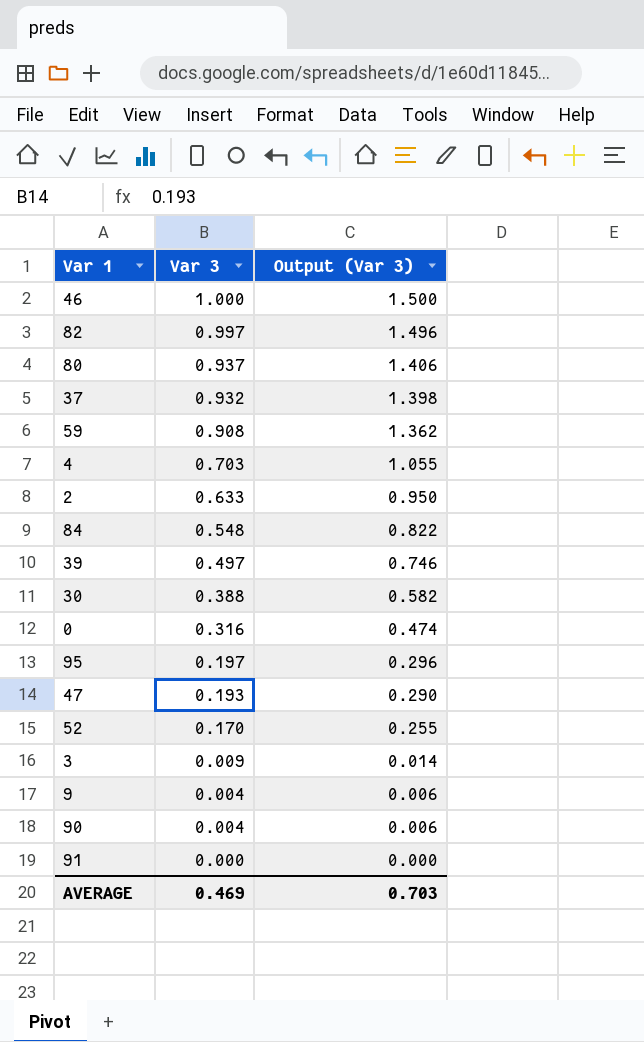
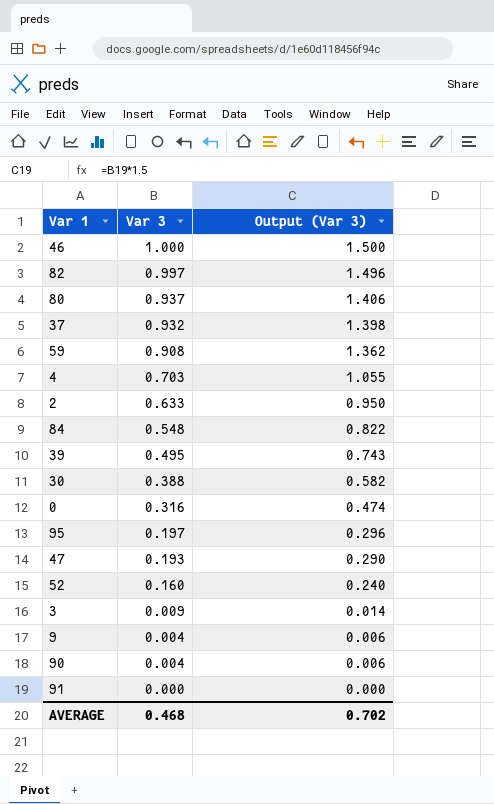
39 | Var 3: 0.497 -> 0.495
39 | Output (Var 3): 0.746 -> 0.743
52 | Var 3: 0.170 -> 0.160
52 | Output (Var 3): 0.255 -> 0.240
AVERAGE | Var 3: 0.469 -> 0.468
AVERAGE | Output (Var 3): 0.703 -> 0.702

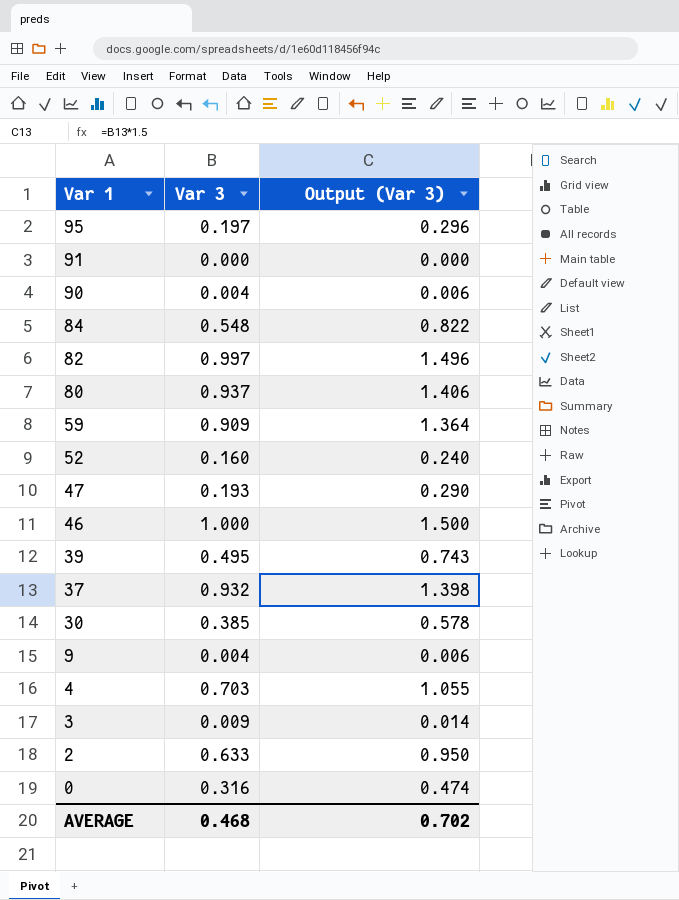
row order: Var 3 descending -> Var 1 descending
59 | Var 3: 0.908 -> 0.909
59 | Output (Var 3): 1.362 -> 1.364
30 | Var 3: 0.388 -> 0.385
30 | Output (Var 3): 0.582 -> 0.578

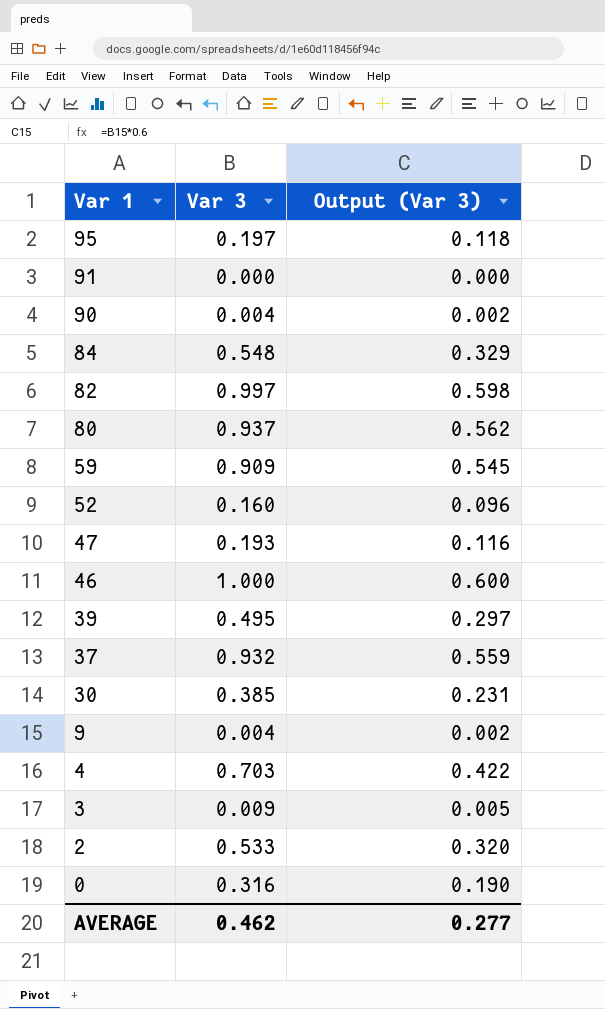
column Output (Var 3) | formula: [Var 3] * 1.5 -> [Var 3] * 0.6
2 | Var 3: 0.633 -> 0.533
AVERAGE | Var 3: 0.468 -> 0.462
AVERAGE | Output (Var 3): 0.702 -> 0.277

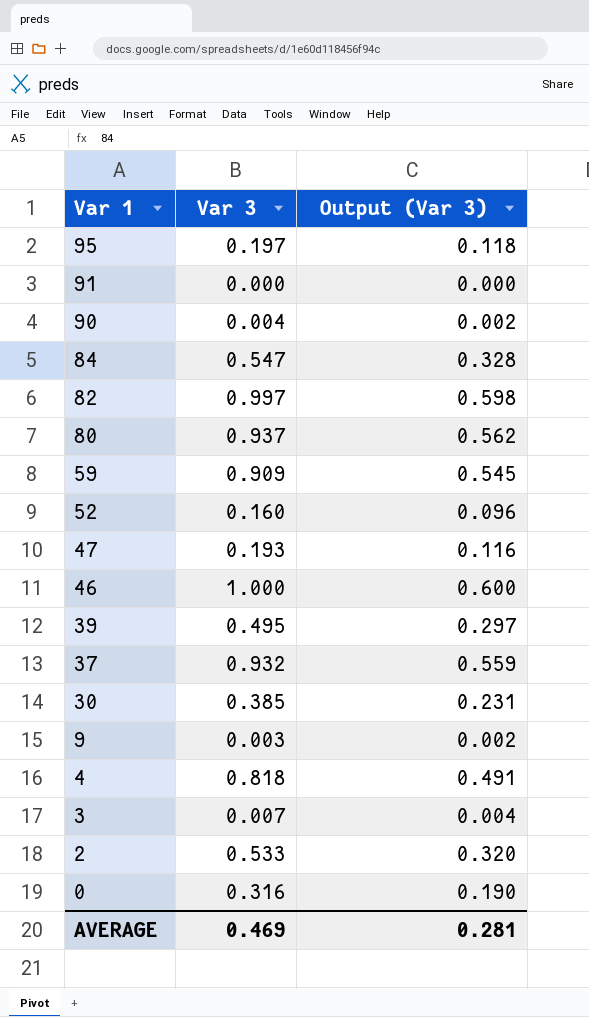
84 | Var 3: 0.548 -> 0.547
84 | Output (Var 3): 0.329 -> 0.328
9 | Var 3: 0.004 -> 0.003
4 | Var 3: 0.703 -> 0.818
4 | Output (Var 3): 0.422 -> 0.491
3 | Var 3: 0.009 -> 0.007
3 | Output (Var 3): 0.005 -> 0.004
AVERAGE | Var 3: 0.462 -> 0.469
AVERAGE | Output (Var 3): 0.277 -> 0.281

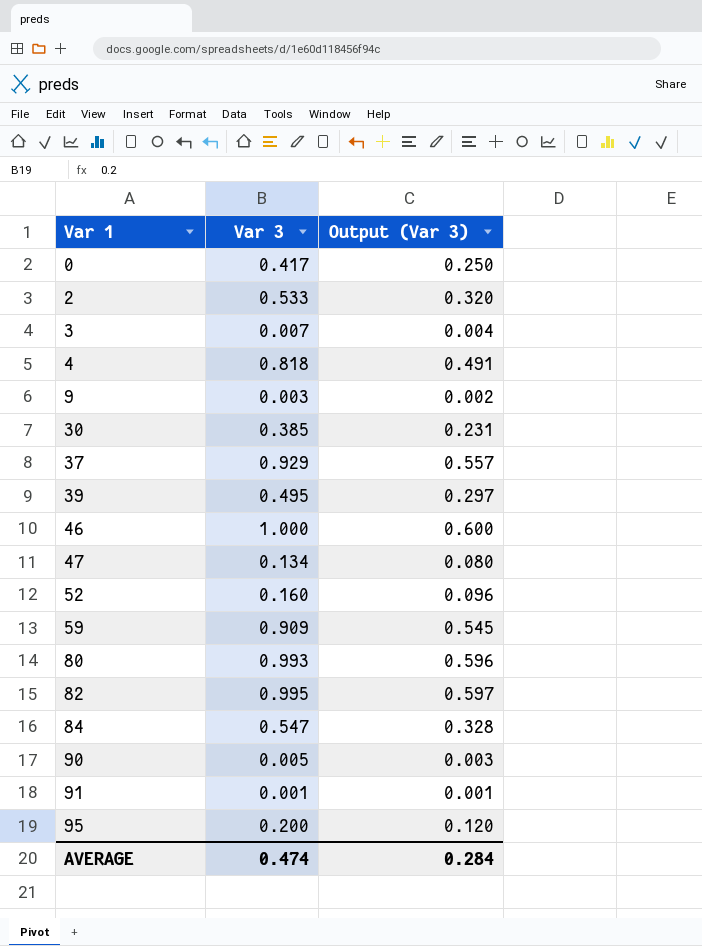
row order: Var 1 descending -> Var 1 ascending
0 | Var 3: 0.316 -> 0.417
0 | Output (Var 3): 0.190 -> 0.250
37 | Var 3: 0.932 -> 0.929
37 | Output (Var 3): 0.559 -> 0.557
47 | Var 3: 0.193 -> 0.134
47 | Output (Var 3): 0.116 -> 0.080
80 | Var 3: 0.937 -> 0.993
80 | Output (Var 3): 0.562 -> 0.596
82 | Var 3: 0.997 -> 0.995
82 | Output (Var 3): 0.598 -> 0.597
90 | Var 3: 0.004 -> 0.005
90 | Output (Var 3): 0.002 -> 0.003
91 | Var 3: 0.000 -> 0.001
91 | Output (Var 3): 0.000 -> 0.001
95 | Var 3: 0.197 -> 0.200
95 | Output (Var 3): 0.118 -> 0.120
AVERAGE | Var 3: 0.469 -> 0.474
AVERAGE | Output (Var 3): 0.281 -> 0.284

